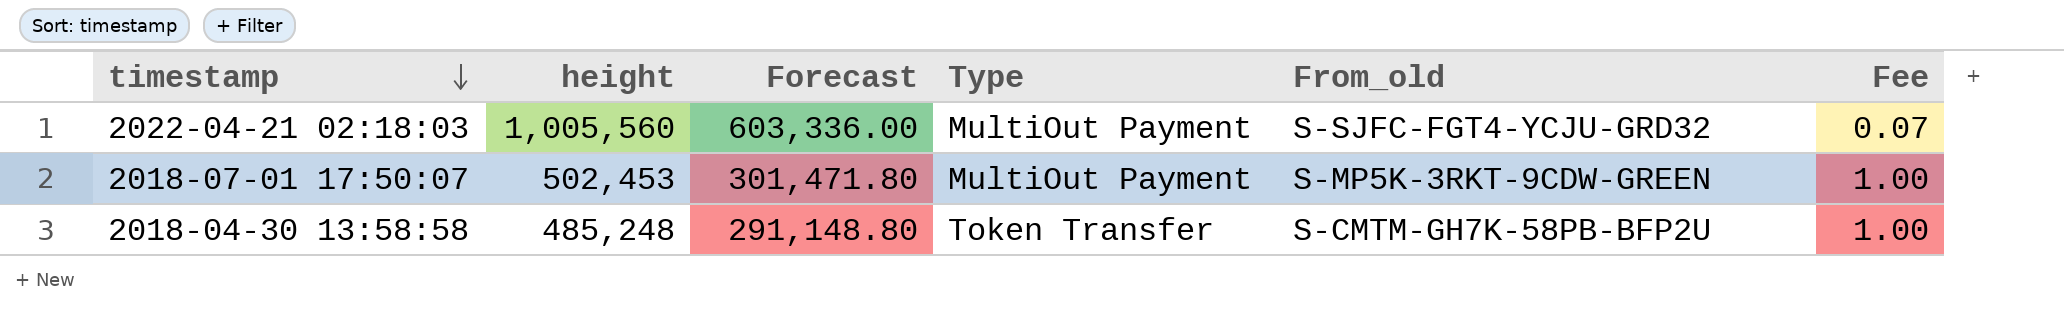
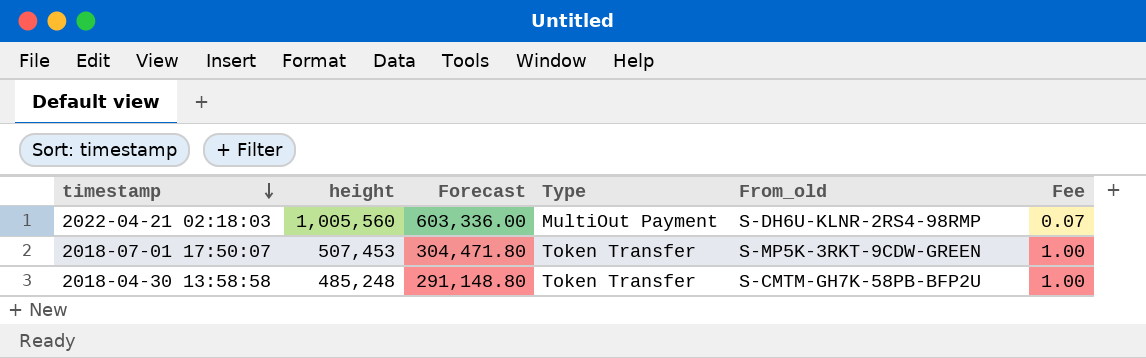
2022-04-21 02:18:03 | From_old: S-SJFC-FGT4-YCJU-GRD32 -> S-DH6U-KLNR-2RS4-98RMP
2018-07-01 17:50:07 | height: 502,453 -> 507,453
2018-07-01 17:50:07 | Forecast: 301,471.80 -> 304,471.80
2018-07-01 17:50:07 | Type: MultiOut Payment -> Token Transfer

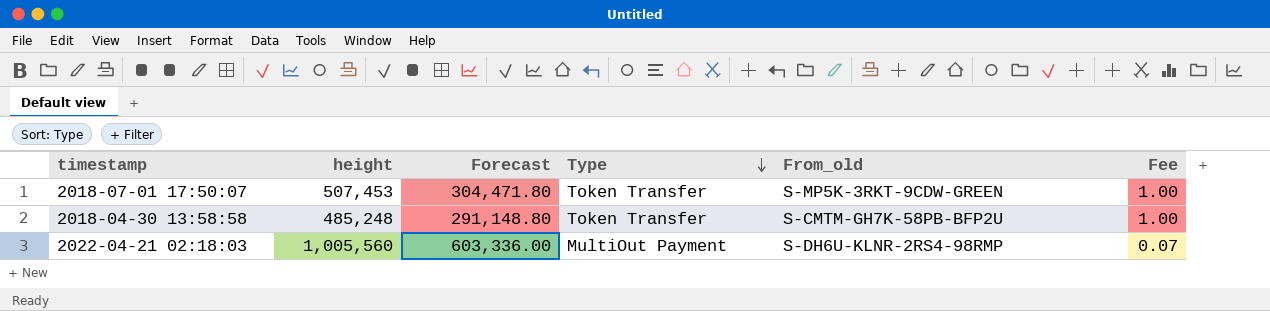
row order: timestamp descending -> Type descending

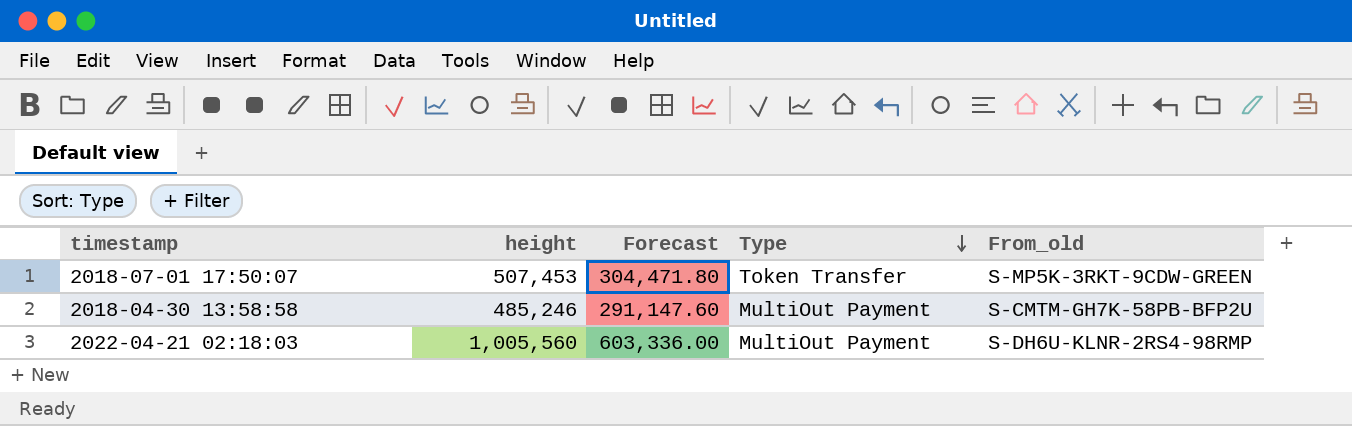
column Fee | position: 6 -> none
2018-04-30 13:58:58 | height: 485,248 -> 485,246
2018-04-30 13:58:58 | Forecast: 291,148.80 -> 291,147.60
2018-04-30 13:58:58 | Type: Token Transfer -> MultiOut Payment

